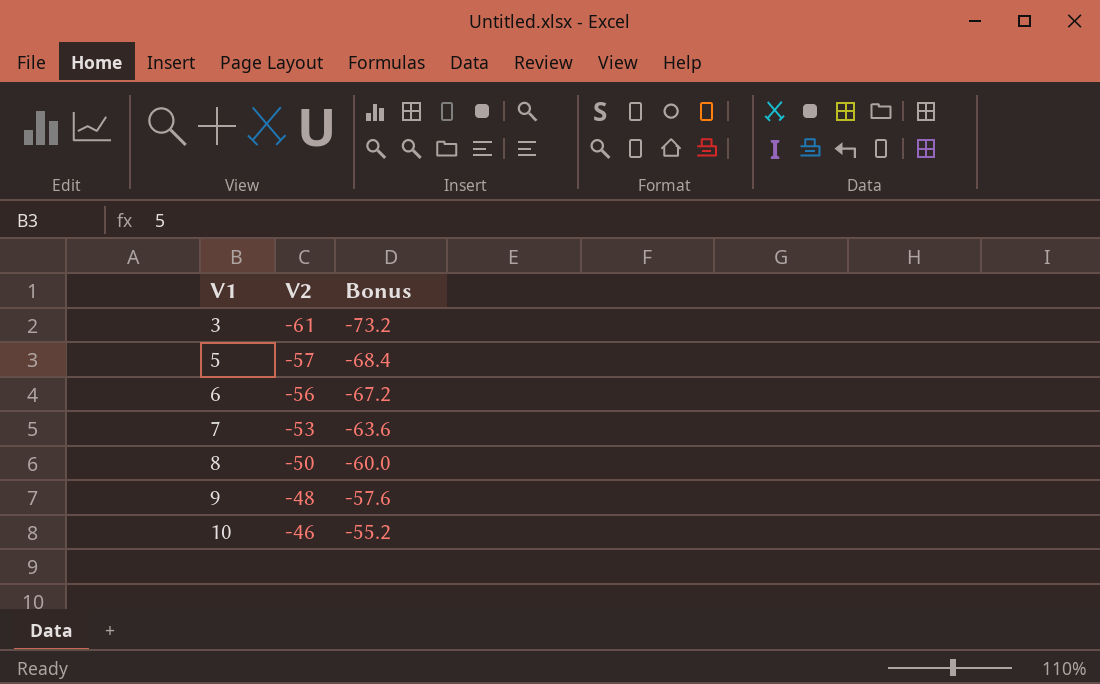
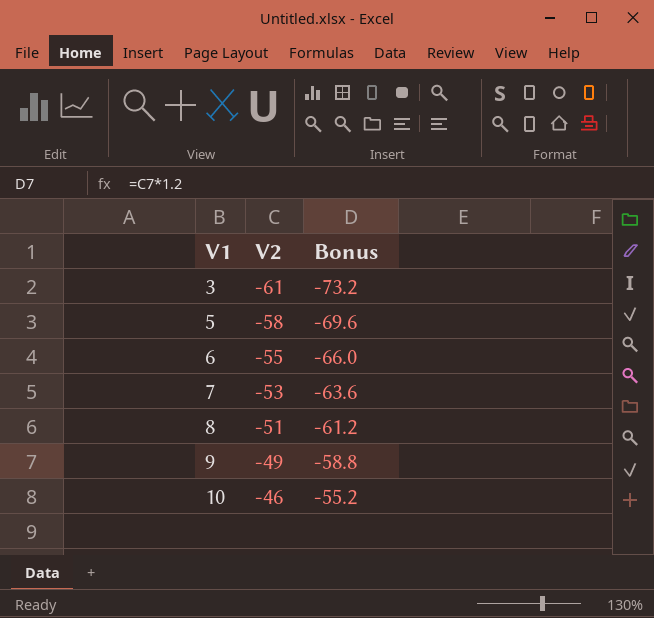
5 | V2: -57 -> -58
5 | Bonus: -68.4 -> -69.6
6 | V2: -56 -> -55
6 | Bonus: -67.2 -> -66.0
8 | V2: -50 -> -51
8 | Bonus: -60.0 -> -61.2
9 | V2: -48 -> -49
9 | Bonus: -57.6 -> -58.8

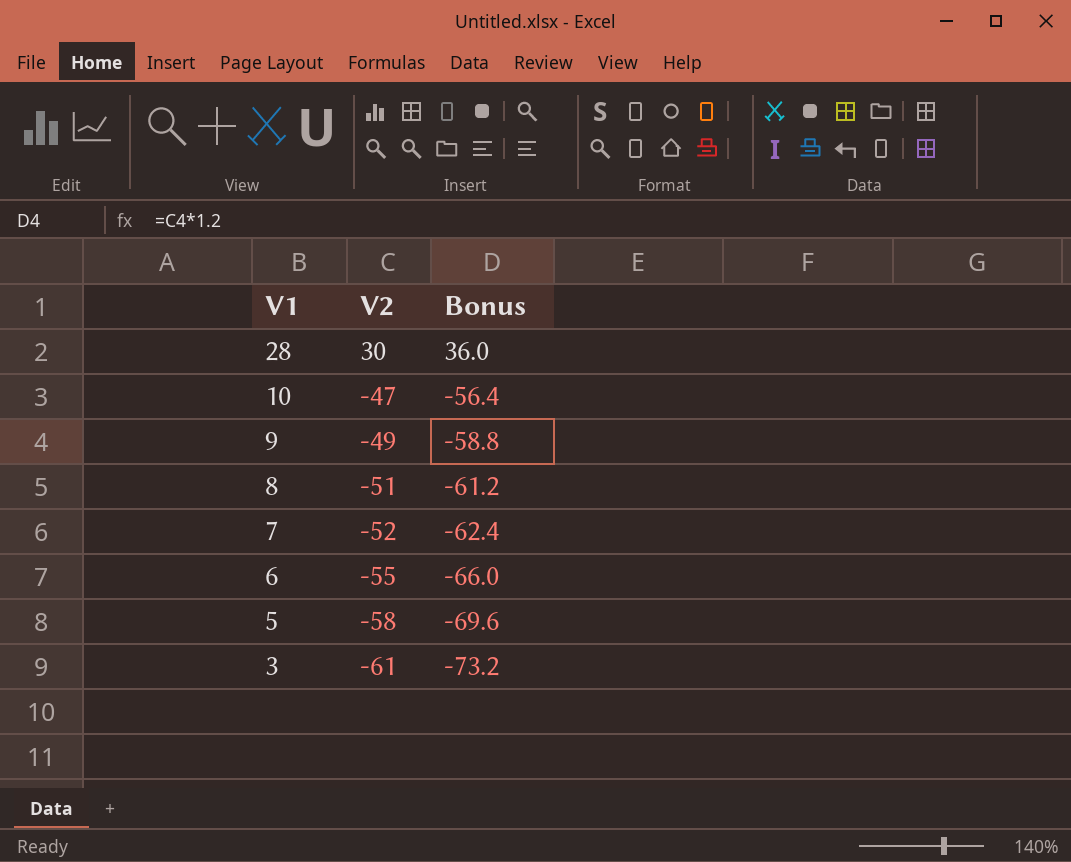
row order: V1 ascending -> V1 descending
row 28: none -> 30 | 36.0
10 | V2: -46 -> -47
10 | Bonus: -55.2 -> -56.4
7 | V2: -53 -> -52
7 | Bonus: -63.6 -> -62.4

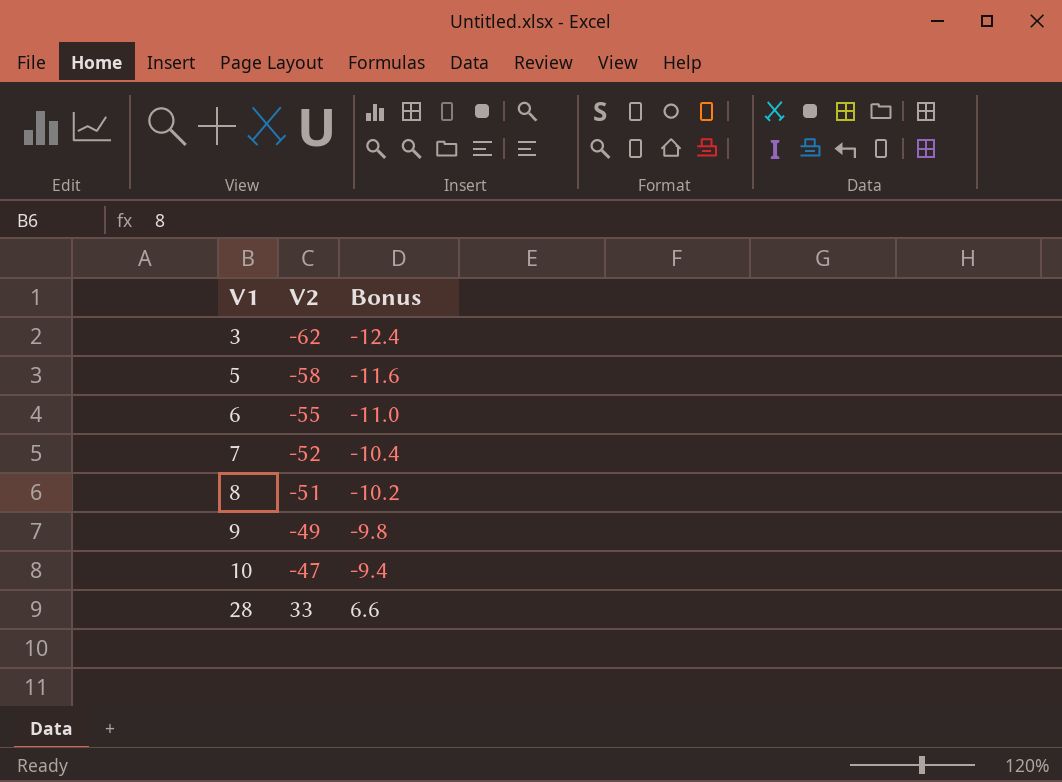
row order: V1 descending -> V1 ascending
column Bonus | formula: [V2] * 1.2 -> [V2] * 0.2
3 | V2: -61 -> -62
28 | V2: 30 -> 33

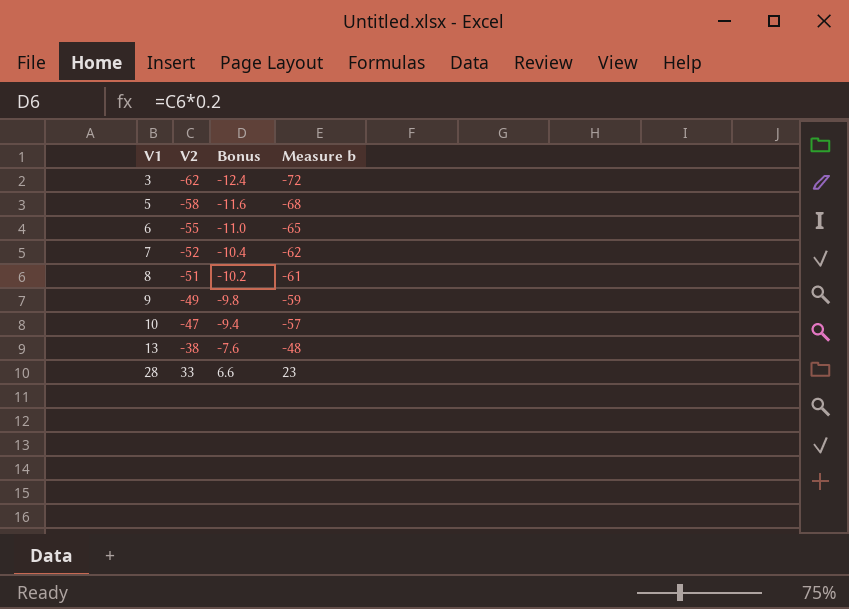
column Measure b | formula: none -> [V2] - 10
row 13: none -> -38 | -7.6 | -48

